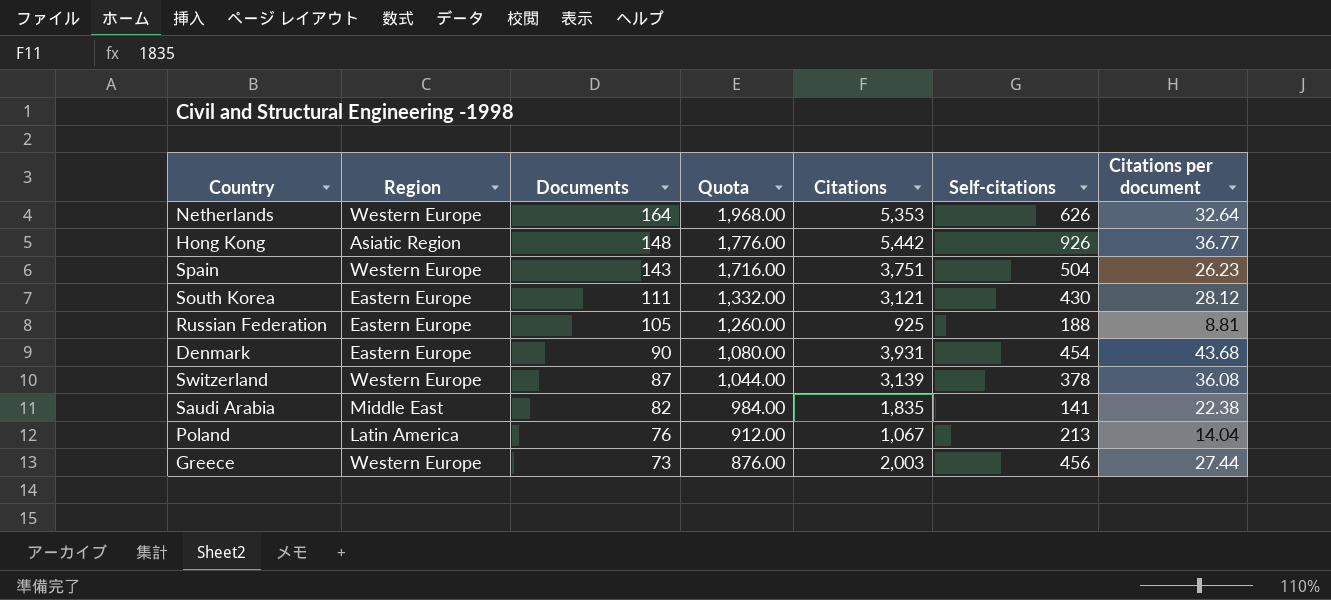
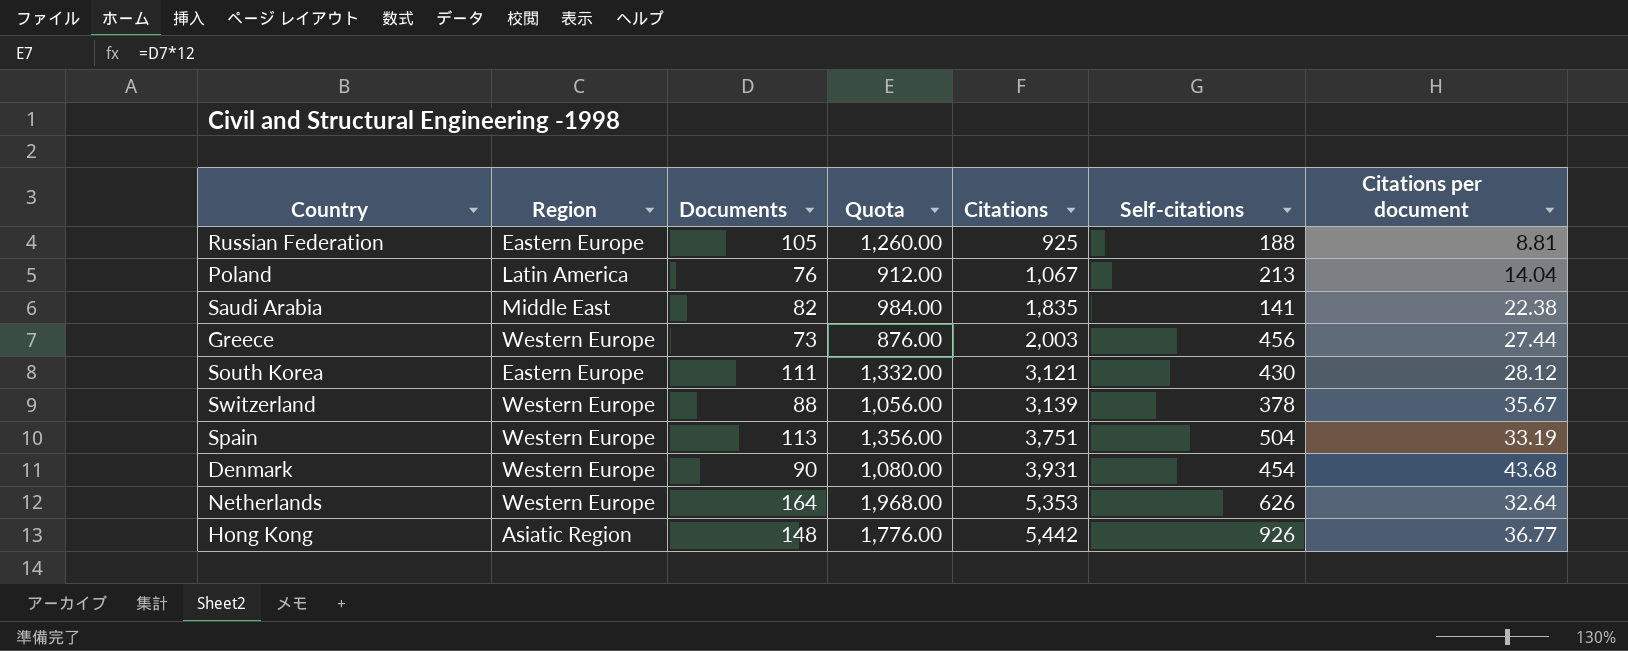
row order: Documents descending -> Citations ascending
Switzerland | Documents: 87 -> 88
Switzerland | Quota: 1,044.00 -> 1,056.00
Switzerland | Citations per document: 36.08 -> 35.67
Spain | Documents: 143 -> 113
Spain | Quota: 1,716.00 -> 1,356.00
Spain | Citations per document: 26.23 -> 33.19
Denmark | Region: Eastern Europe -> Western Europe

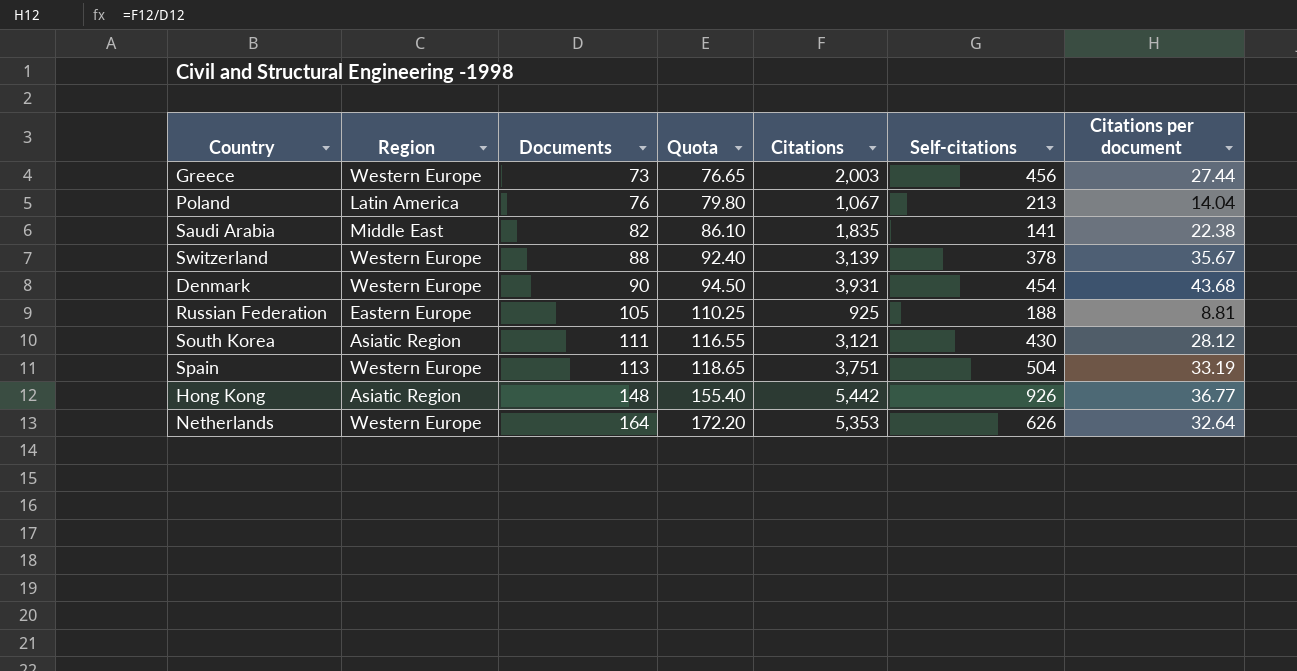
row order: Citations ascending -> Documents ascending
column Quota | formula: [Documents] * 12 -> [Documents] * 1.05
South Korea | Region: Eastern Europe -> Asiatic Region

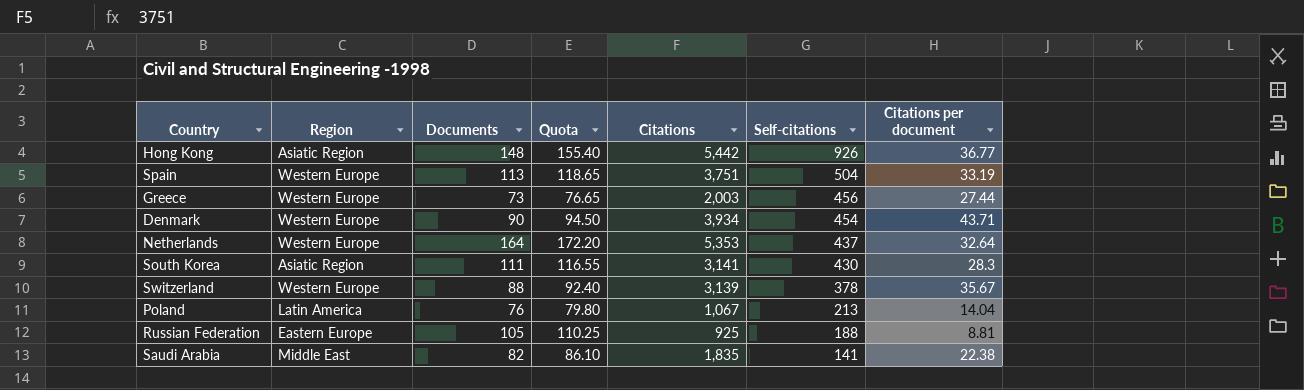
row order: Documents ascending -> Self-citations descending
Denmark | Citations: 3,931 -> 3,934
Denmark | Citations per document: 43.68 -> 43.71
Netherlands | Self-citations: 626 -> 437
South Korea | Citations: 3,121 -> 3,141
South Korea | Citations per document: 28.12 -> 28.3

